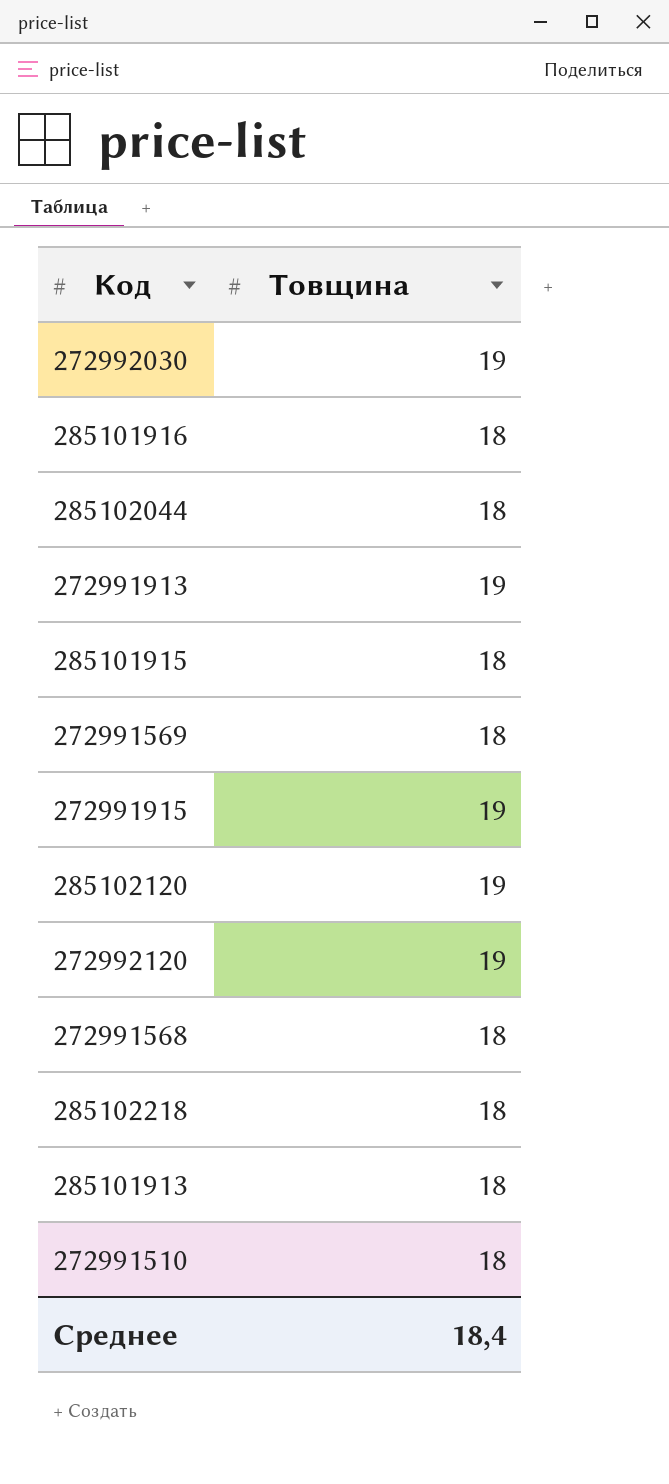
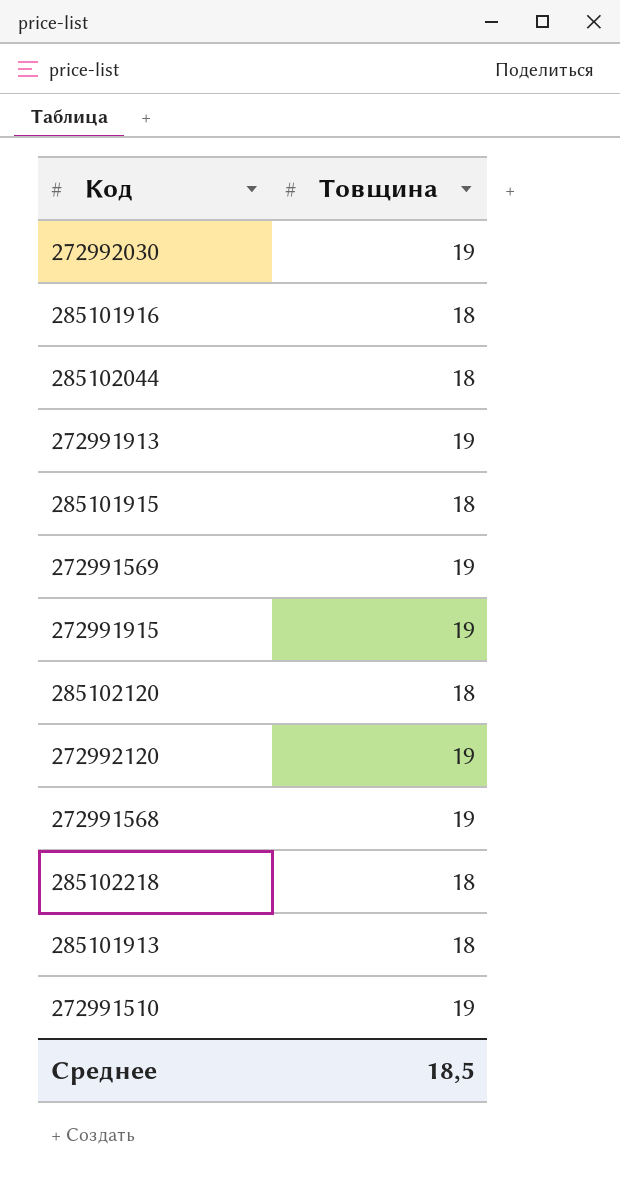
272991569 | Товщина: 18 -> 19
285102120 | Товщина: 19 -> 18
272991568 | Товщина: 18 -> 19
272991510 | Товщина: 18 -> 19
Среднее | Товщина: 18,4 -> 18,5

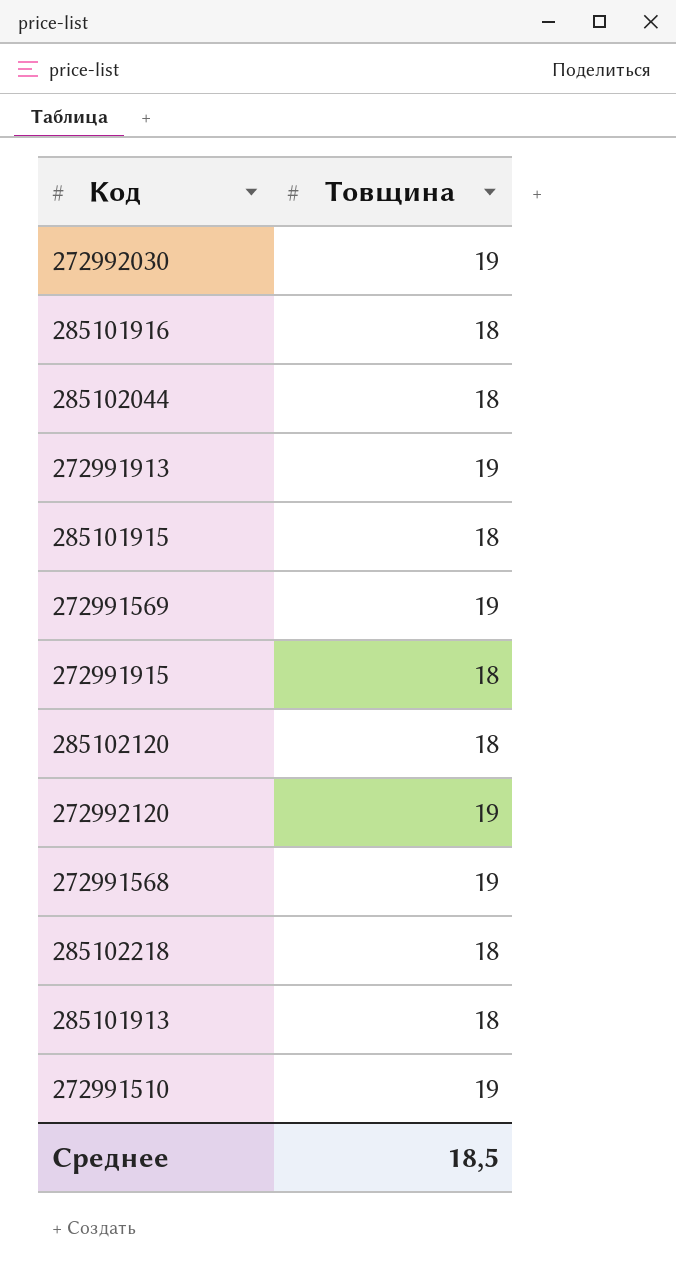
272991915 | Товщина: 19 -> 18

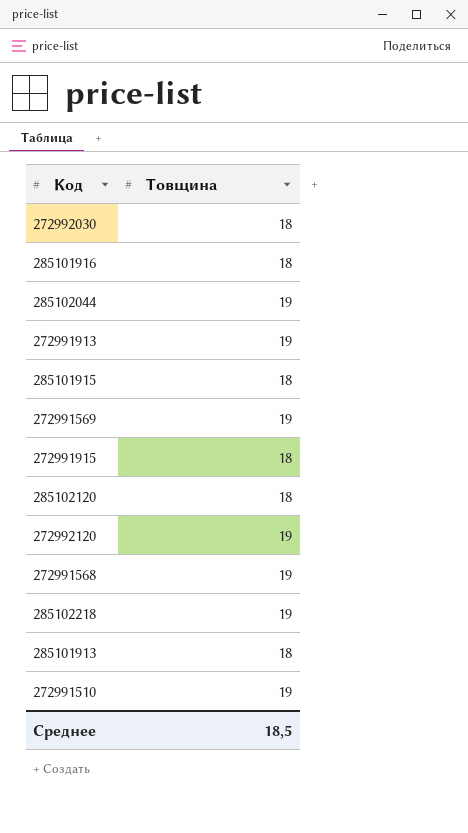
272992030 | Товщина: 19 -> 18
285102044 | Товщина: 18 -> 19
285102218 | Товщина: 18 -> 19

